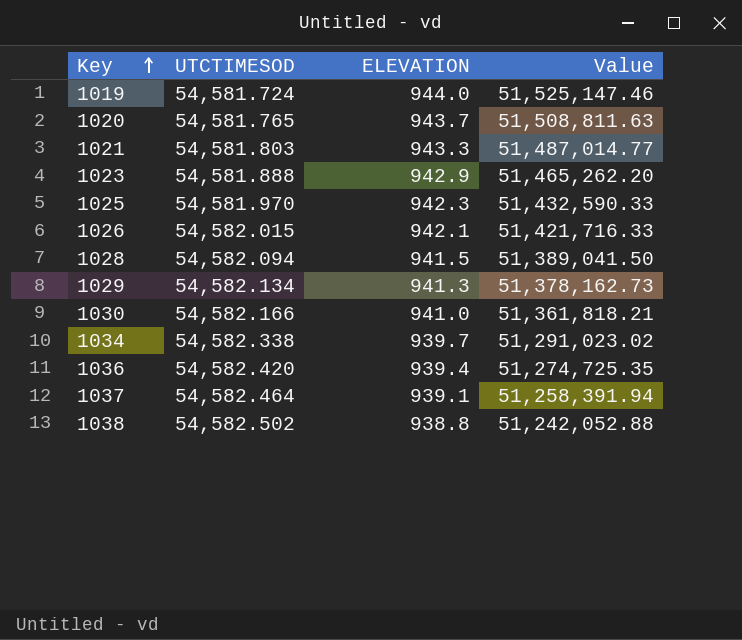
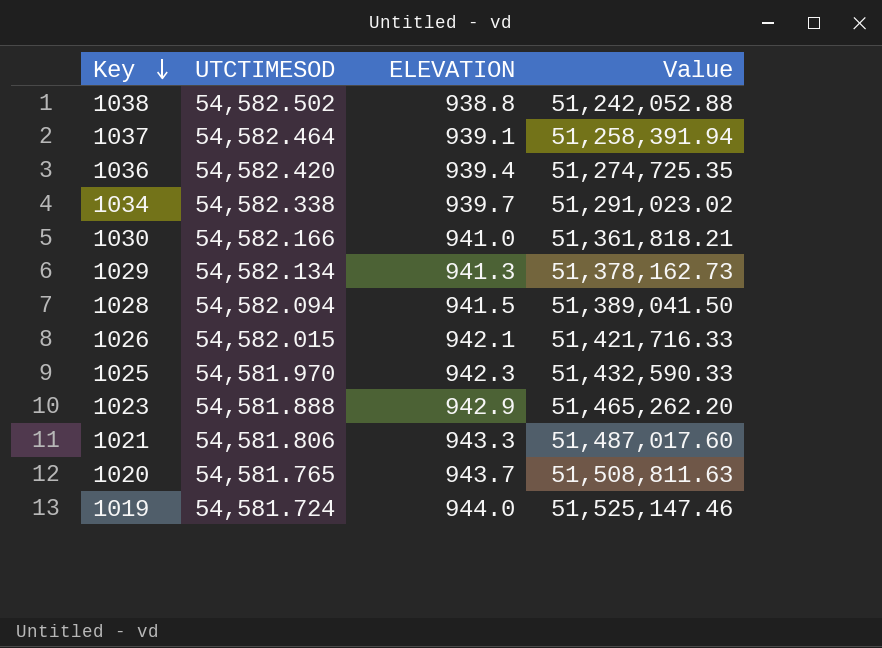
row order: Key ascending -> Key descending
1021 | UTCTIMESOD: 54,581.803 -> 54,581.806
1021 | Value: 51,487,014.77 -> 51,487,017.60

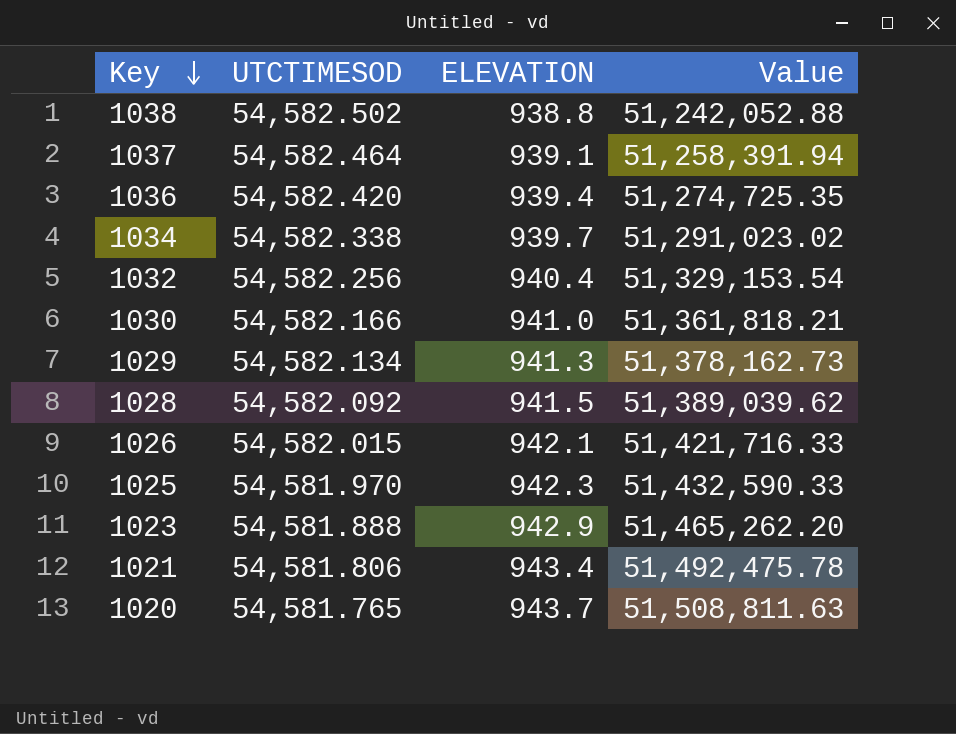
row 1019: 54,581.724 | 944.0 | 51,525,147.46 -> none
row 1032: none -> 54,582.256 | 940.4 | 51,329,153.54
1028 | UTCTIMESOD: 54,582.094 -> 54,582.092
1028 | Value: 51,389,041.50 -> 51,389,039.62
1021 | ELEVATION: 943.3 -> 943.4
1021 | Value: 51,487,017.60 -> 51,492,475.78

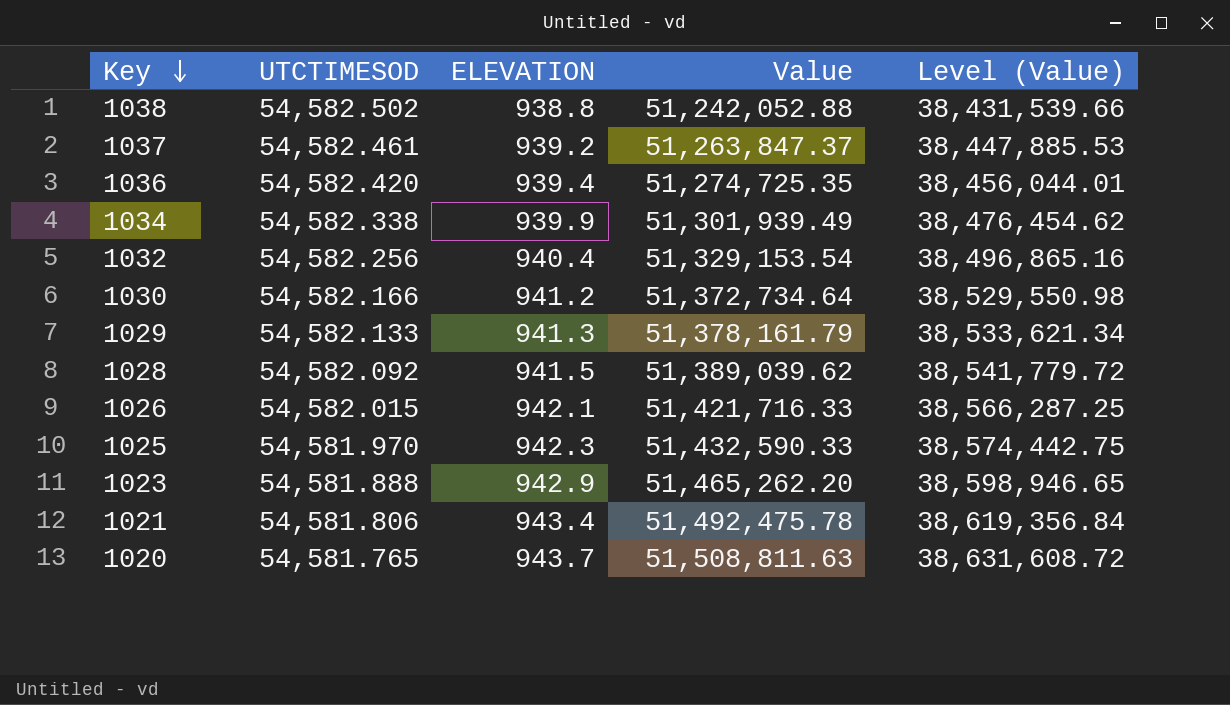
column Level (Value) | formula: none -> [Value] * 0.75
1037 | UTCTIMESOD: 54,582.464 -> 54,582.461
1037 | ELEVATION: 939.1 -> 939.2
1037 | Value: 51,258,391.94 -> 51,263,847.37
1034 | ELEVATION: 939.7 -> 939.9
1034 | Value: 51,291,023.02 -> 51,301,939.49
1030 | ELEVATION: 941.0 -> 941.2
1030 | Value: 51,361,818.21 -> 51,372,734.64
1029 | UTCTIMESOD: 54,582.134 -> 54,582.133
1029 | Value: 51,378,162.73 -> 51,378,161.79

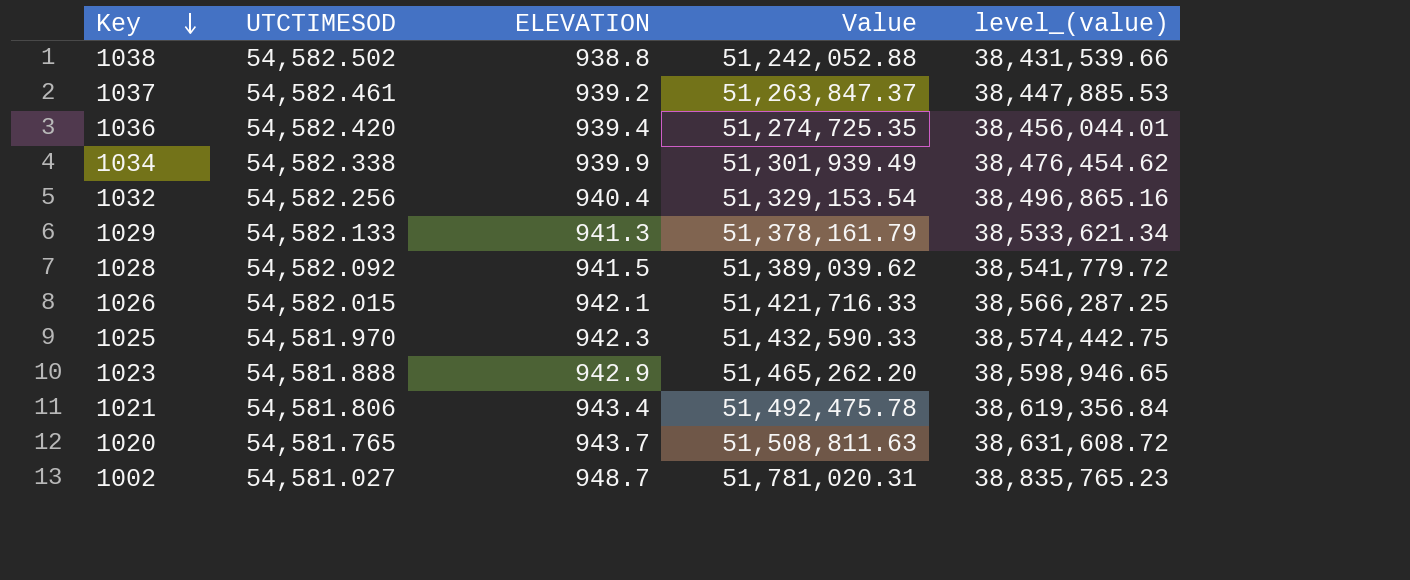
column name: Level (Value) -> level_(value)
row 1030: 54,582.166 | 941.2 | 51,372,734.64 | 38,529,550.98 -> none
row 1002: none -> 54,581.027 | 948.7 | 51,781,020.31 | 38,835,765.23

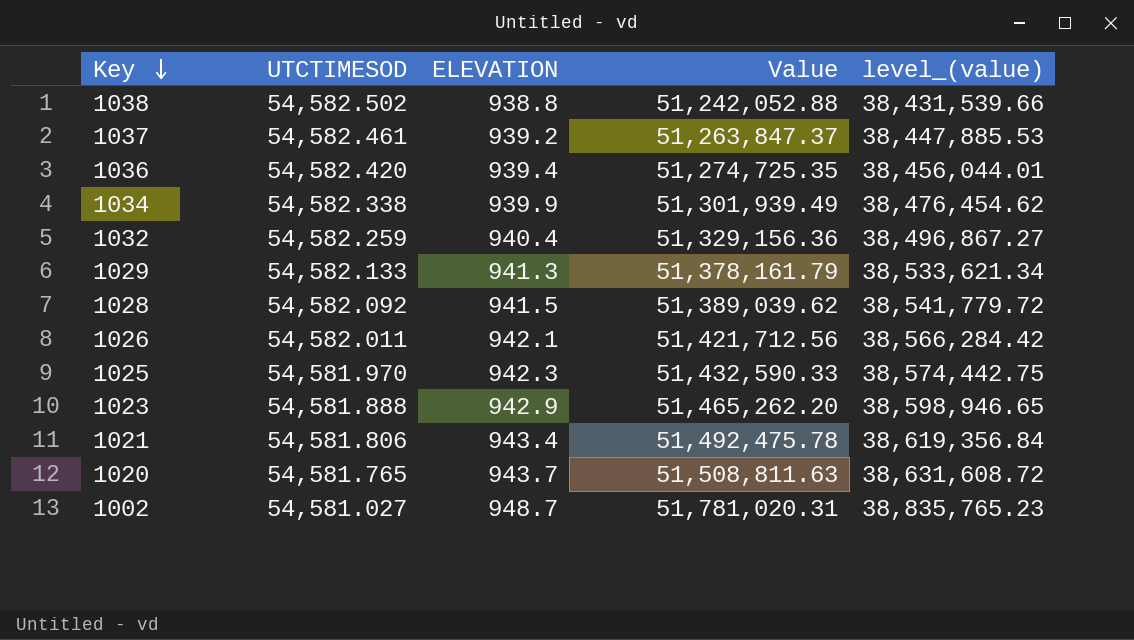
1032 | UTCTIMESOD: 54,582.256 -> 54,582.259
1032 | Value: 51,329,153.54 -> 51,329,156.36
1032 | level_(value): 38,496,865.16 -> 38,496,867.27
1026 | UTCTIMESOD: 54,582.015 -> 54,582.011
1026 | Value: 51,421,716.33 -> 51,421,712.56
1026 | level_(value): 38,566,287.25 -> 38,566,284.42

